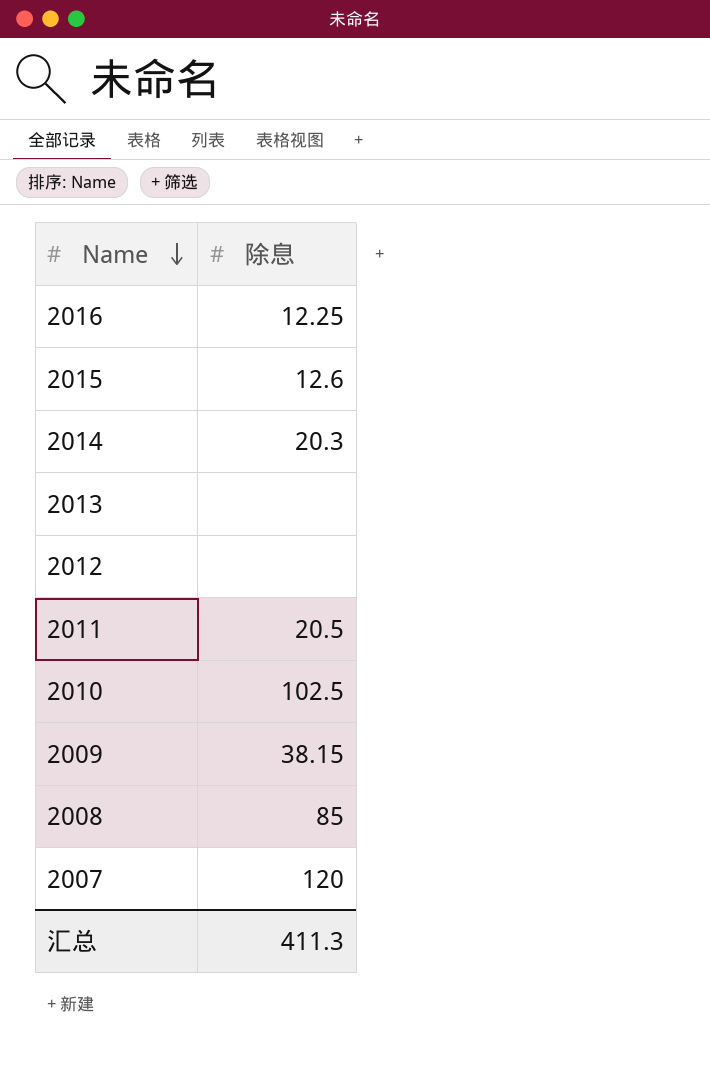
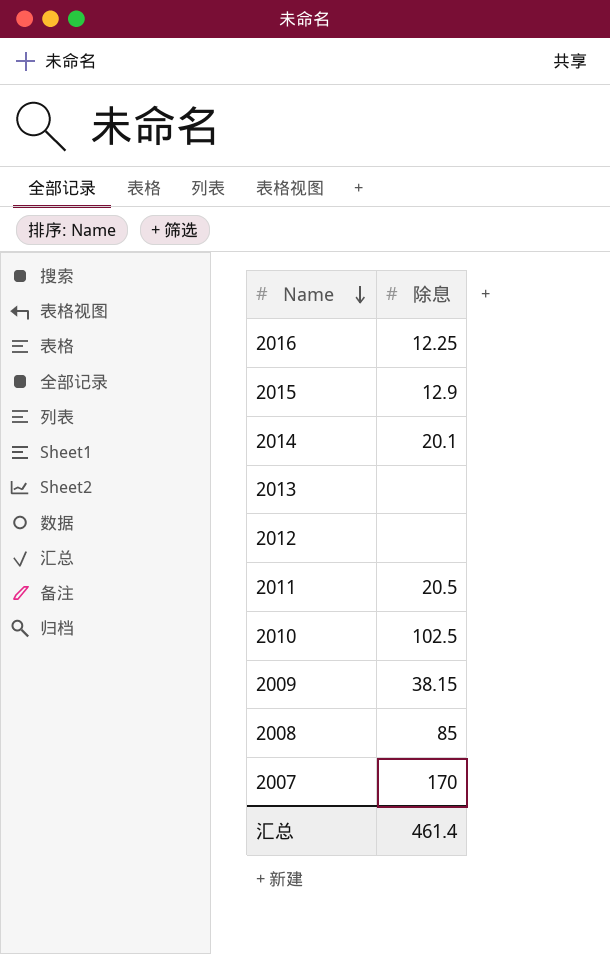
2015 | 除息: 12.6 -> 12.9
2014 | 除息: 20.3 -> 20.1
2007 | 除息: 120 -> 170
汇总 | 除息: 411.3 -> 461.4

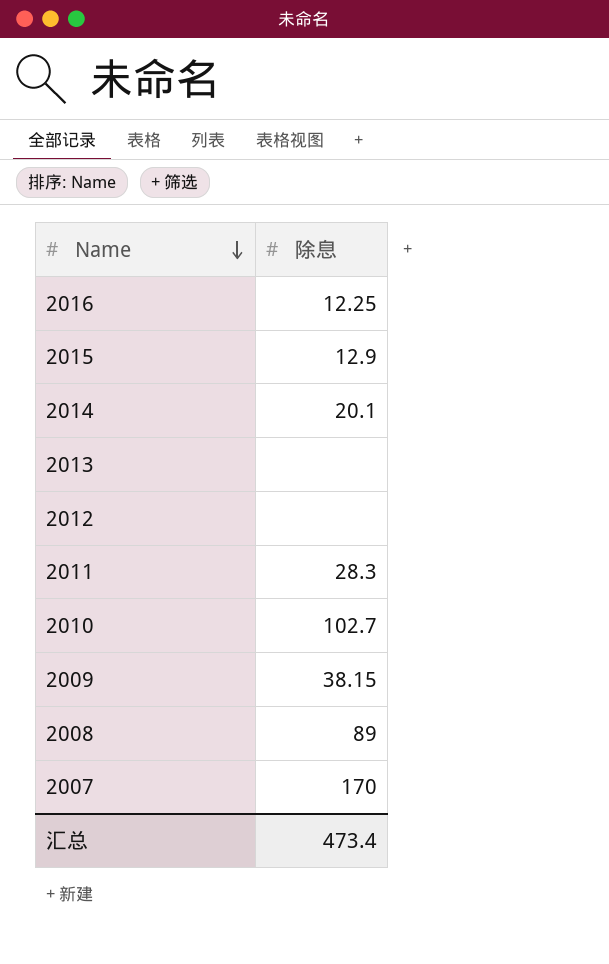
2011 | 除息: 20.5 -> 28.3
2010 | 除息: 102.5 -> 102.7
2008 | 除息: 85 -> 89
汇总 | 除息: 461.4 -> 473.4

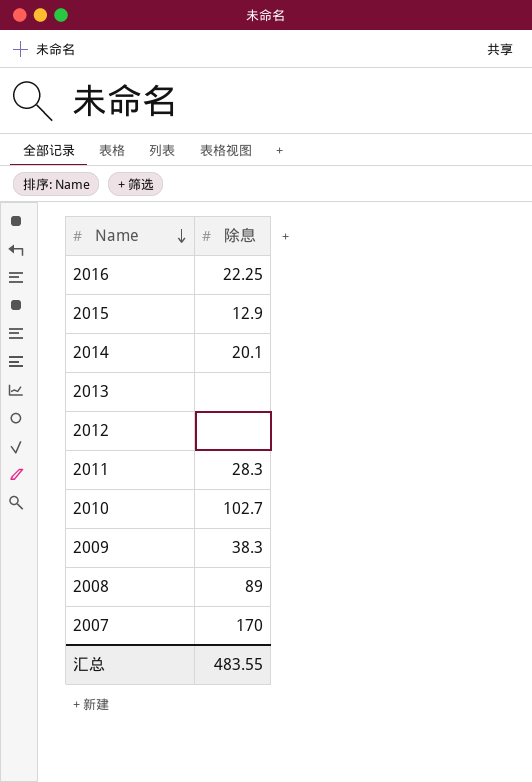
2016 | 除息: 12.25 -> 22.25
2009 | 除息: 38.15 -> 38.3
汇总 | 除息: 473.4 -> 483.55

